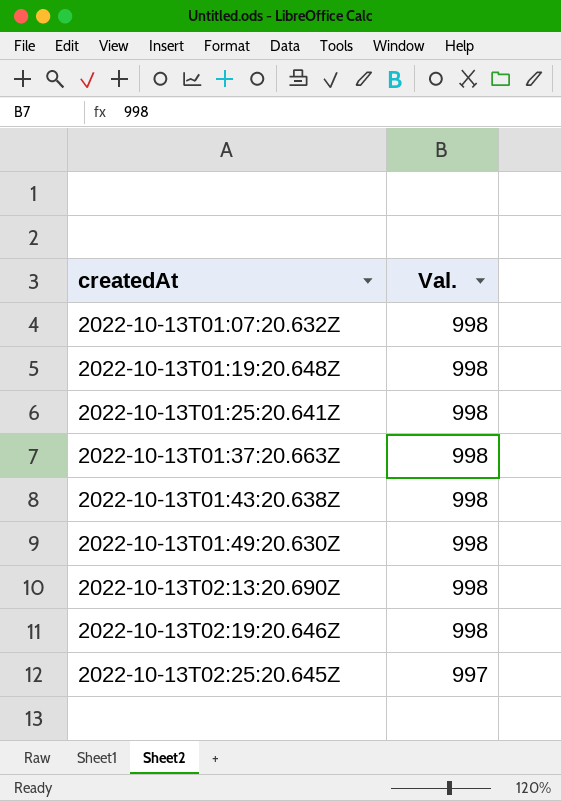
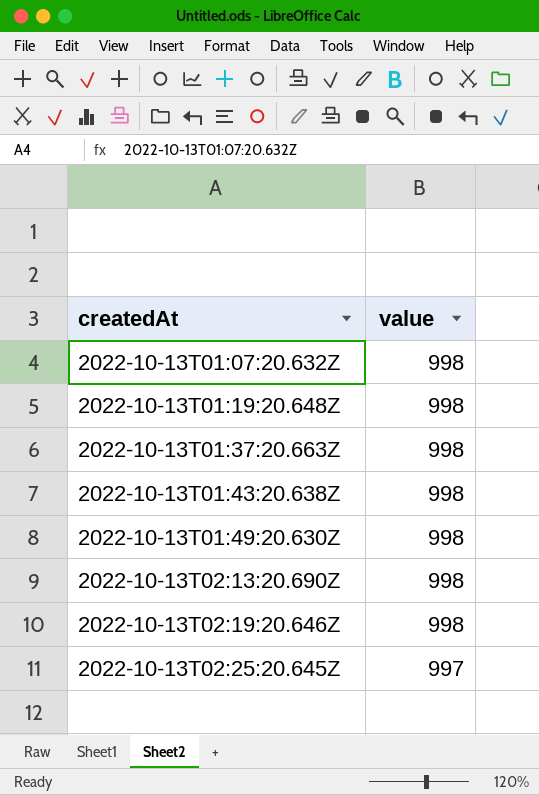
column name: Val. -> value
row 2022-10-13T01:25:20.641Z: 998 -> none

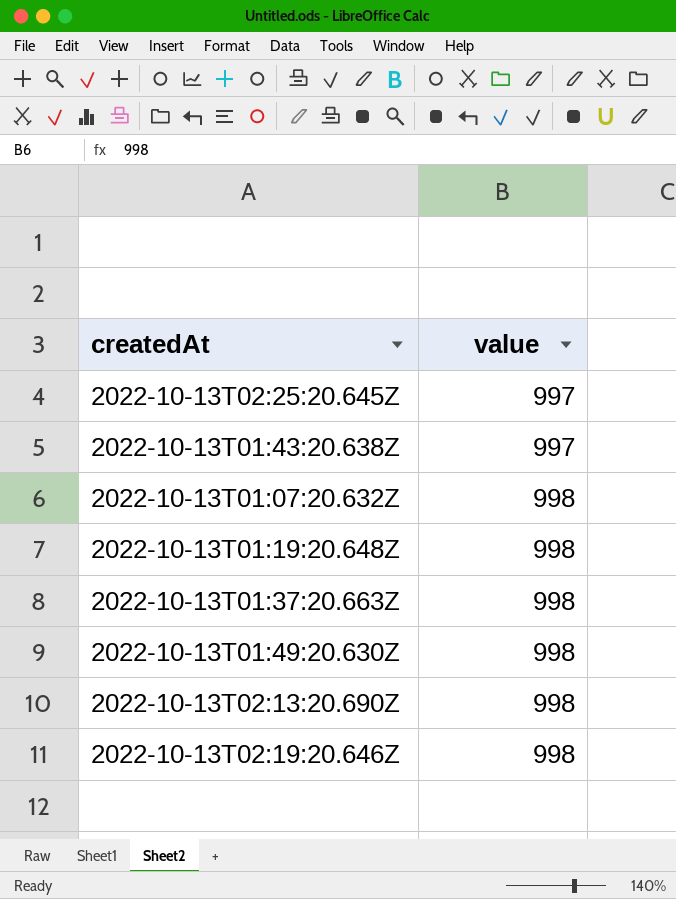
row order: createdAt ascending -> value ascending
2022-10-13T01:43:20.638Z | value: 998 -> 997

